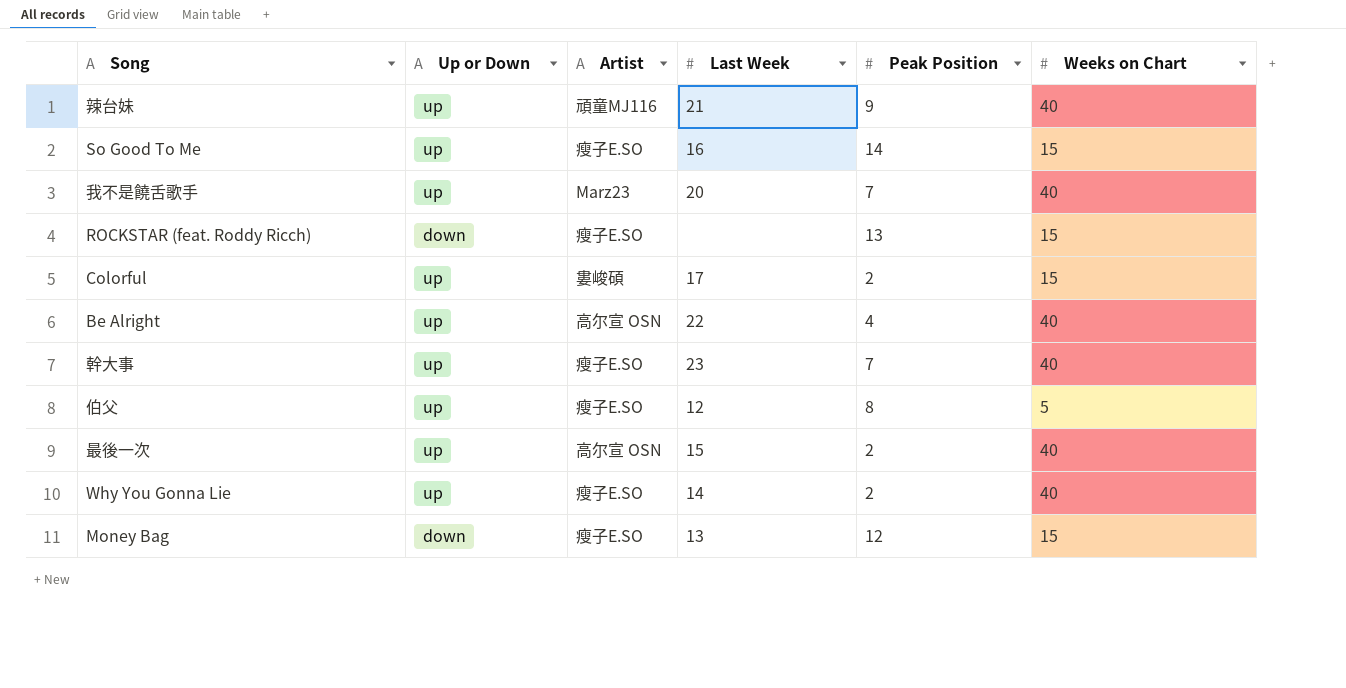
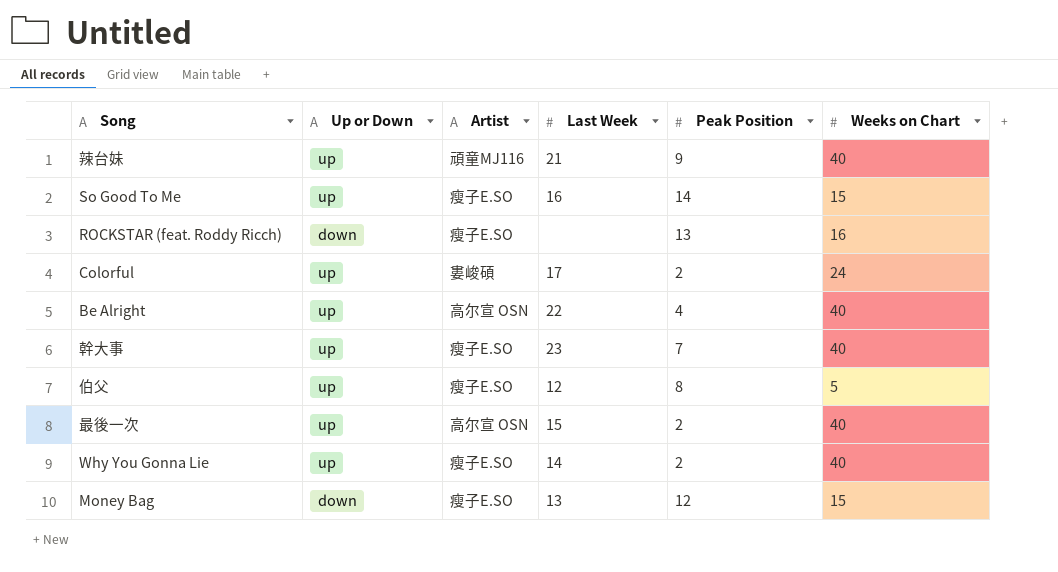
row 我不是饒舌歌手: up | Marz23 | 20 | 7 | 40 -> none
ROCKSTAR (feat. Roddy Ricch) | Weeks on Chart: 15 -> 16
Colorful | Weeks on Chart: 15 -> 24

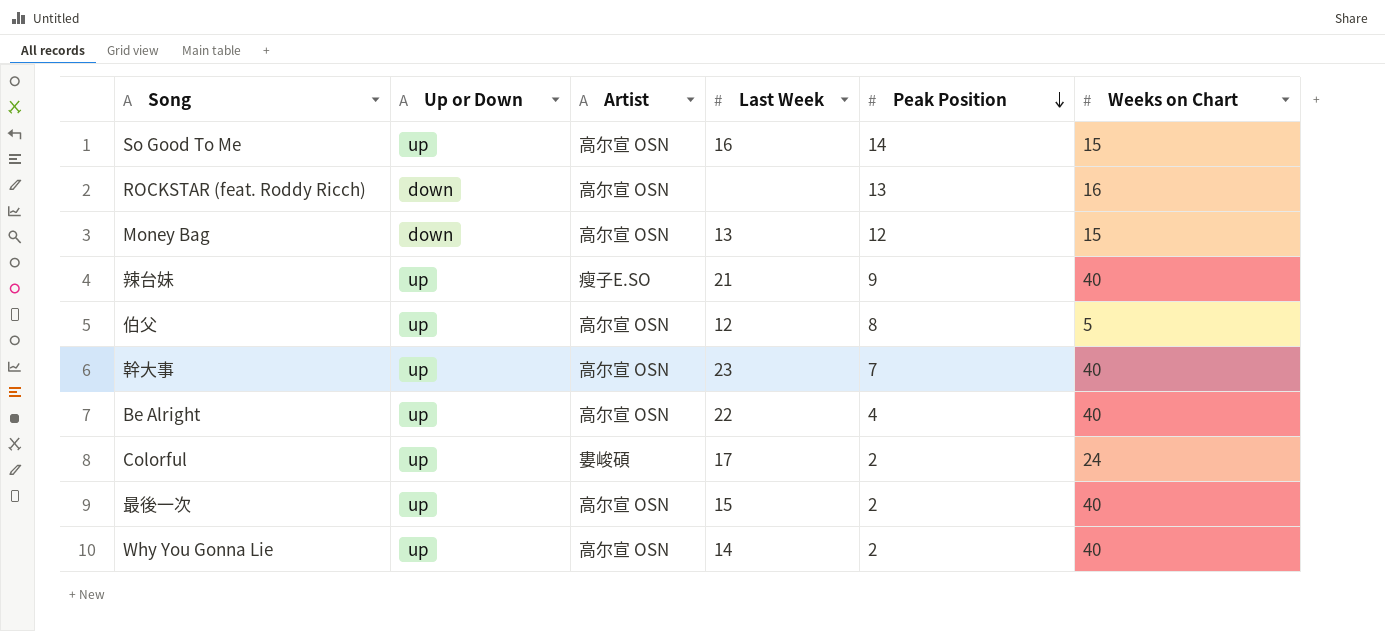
row order: none -> Peak Position descending
So Good To Me | Artist: 瘦子E.SO -> 高尔宣 OSN
ROCKSTAR (feat. Roddy Ricch) | Artist: 瘦子E.SO -> 高尔宣 OSN
Money Bag | Artist: 瘦子E.SO -> 高尔宣 OSN
辣台妹 | Artist: 頑童MJ116 -> 瘦子E.SO
伯父 | Artist: 瘦子E.SO -> 高尔宣 OSN
幹大事 | Artist: 瘦子E.SO -> 高尔宣 OSN
Why You Gonna Lie | Artist: 瘦子E.SO -> 高尔宣 OSN

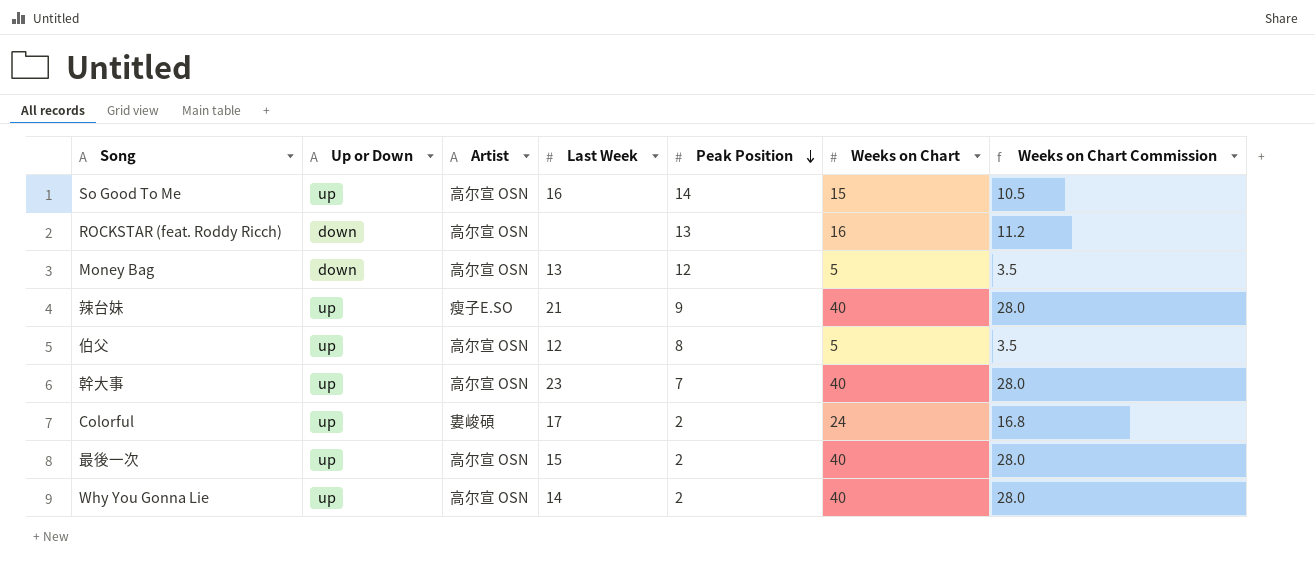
column Weeks on Chart Commission | formula: none -> [Weeks on Chart] * 0.7
row Be Alright: up | 高尔宣 OSN | 22 | 4 | 40 -> none
Money Bag | Weeks on Chart: 15 -> 5

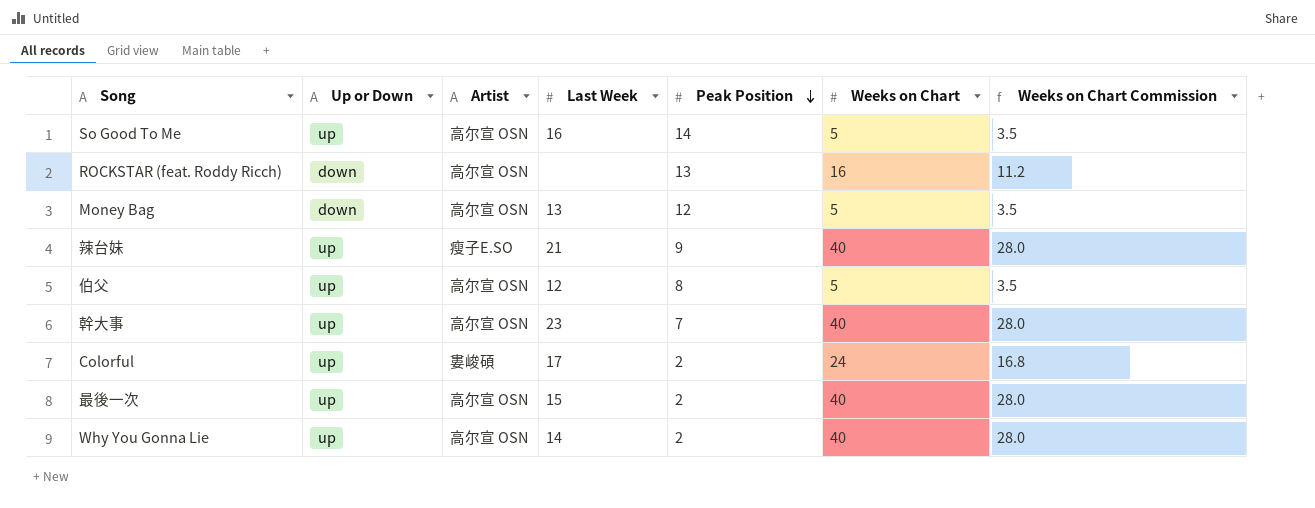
So Good To Me | Weeks on Chart: 15 -> 5
So Good To Me | Weeks on Chart Commission: 10.5 -> 3.5

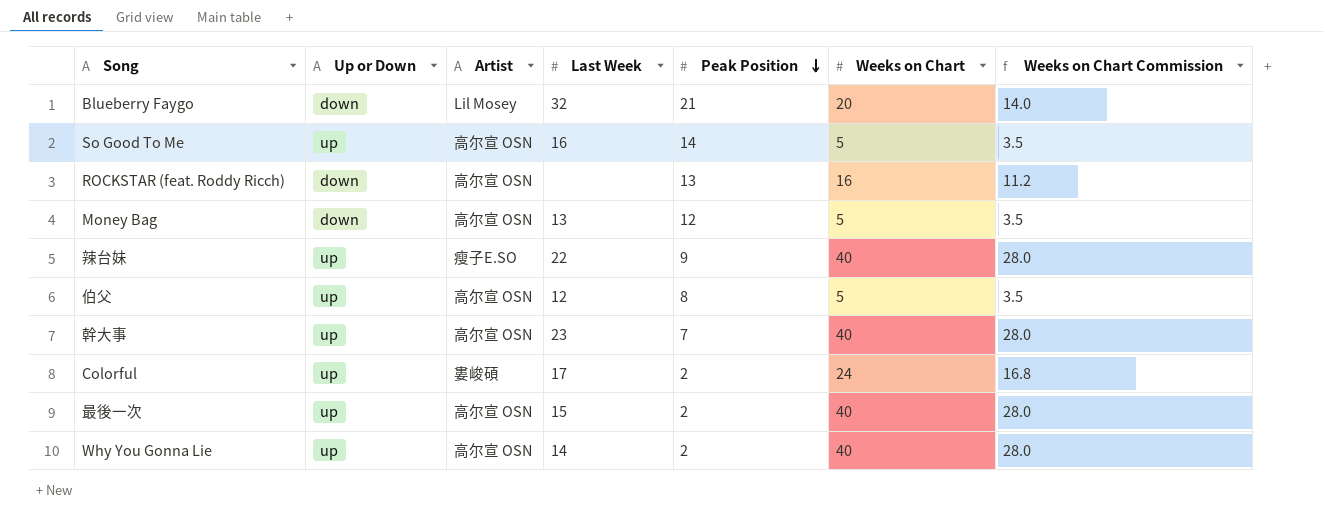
row Blueberry Faygo: none -> down | Lil Mosey | 32 | 21 | 20 | 14.0
辣台妹 | Last Week: 21 -> 22

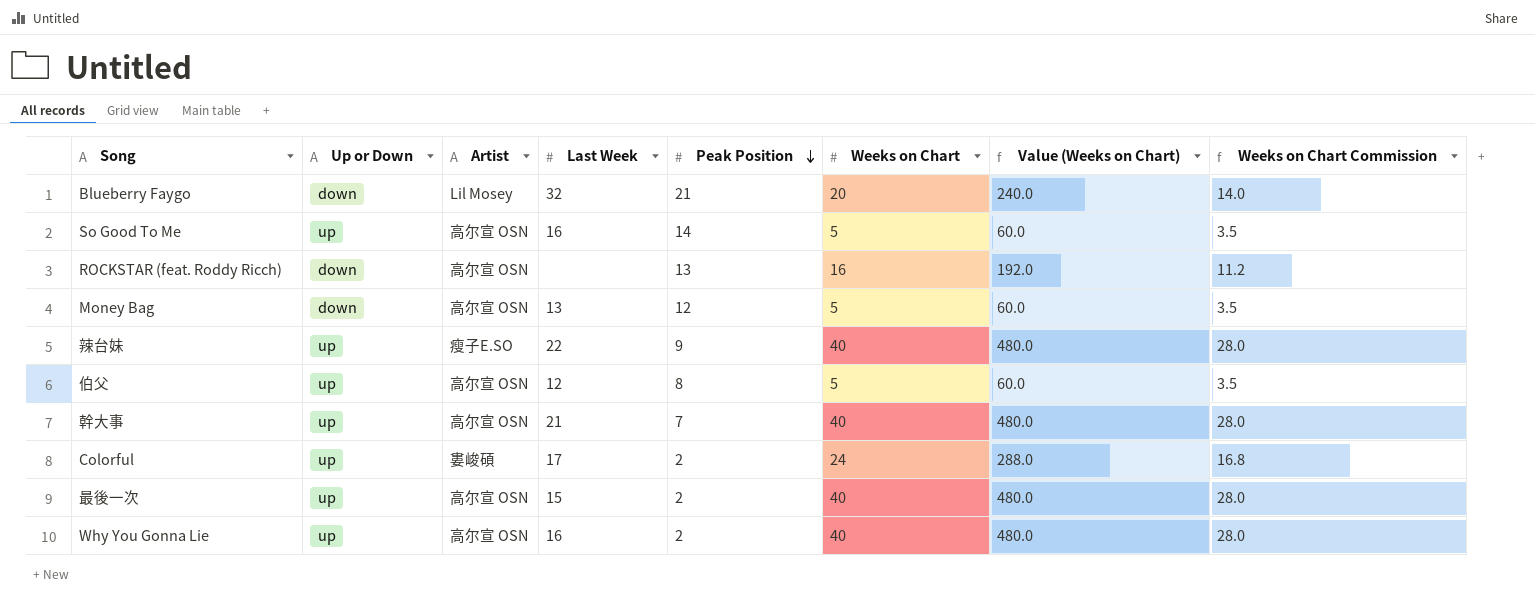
column Value (Weeks on Chart) | formula: none -> [Weeks on Chart] * 12
幹大事 | Last Week: 23 -> 21
Why You Gonna Lie | Last Week: 14 -> 16

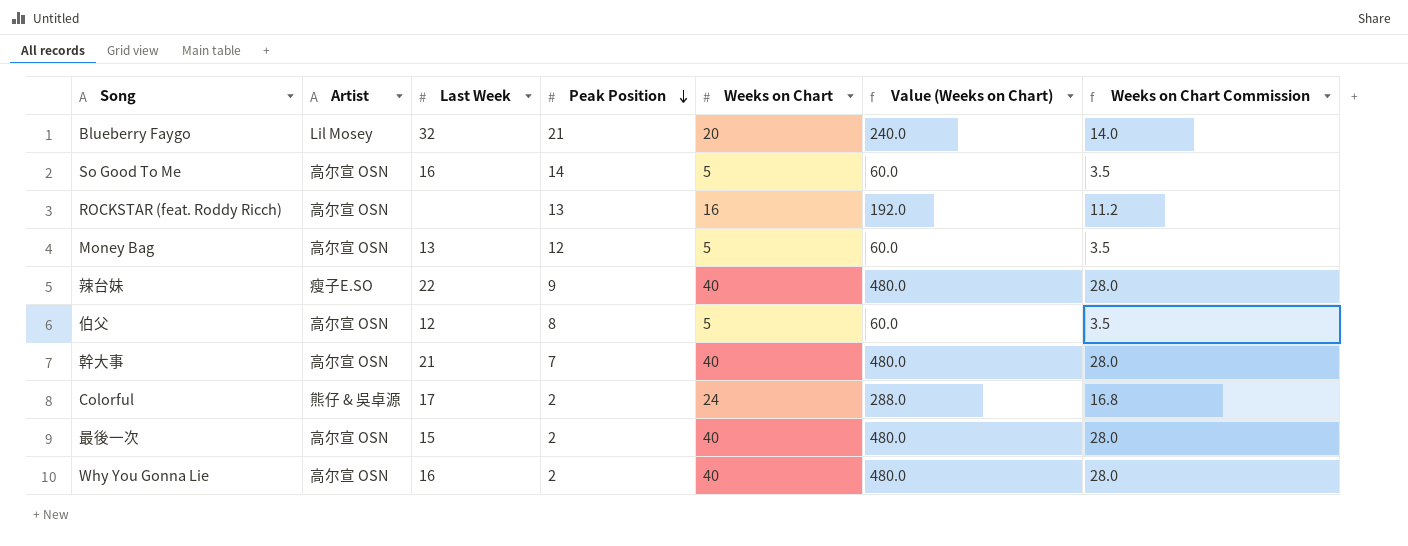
column Up or Down | position: 2 -> none
Colorful | Artist: 婁峻碩 -> 熊仔 & 吳卓源

